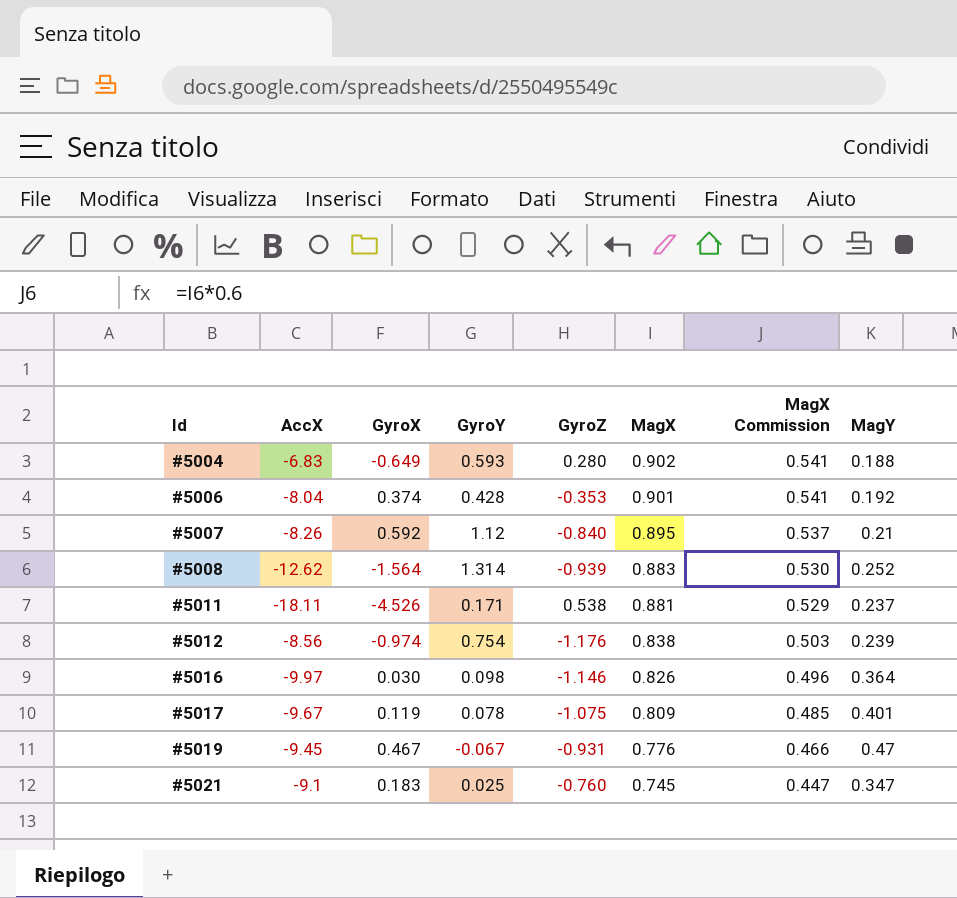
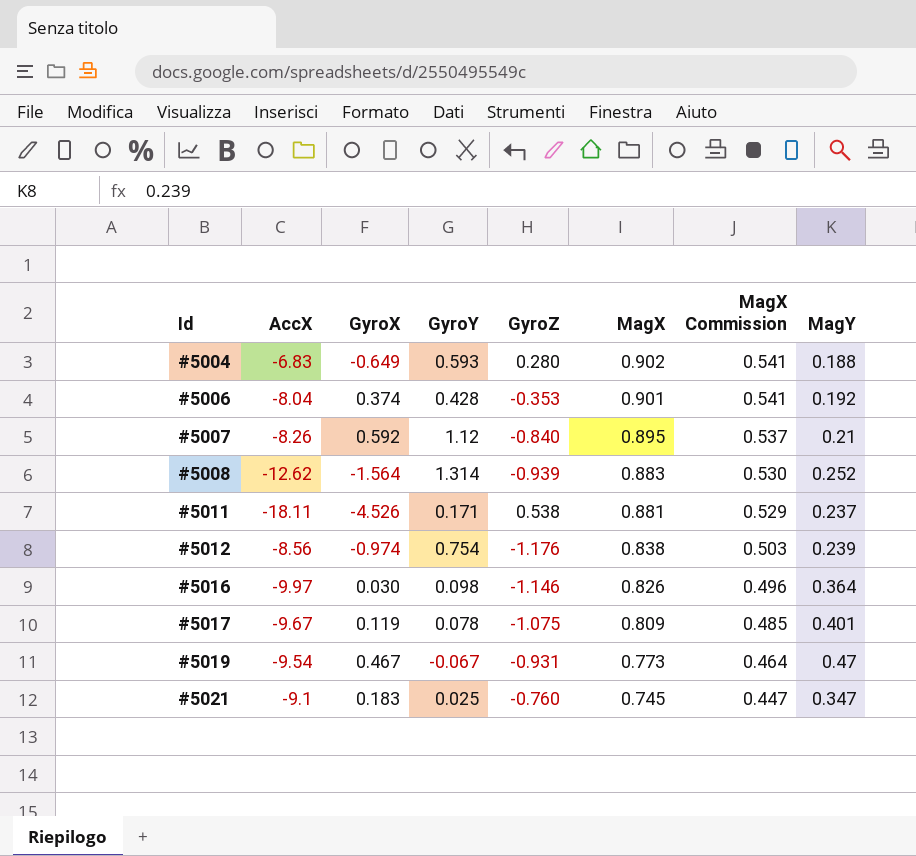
#5019 | AccX: -9.45 -> -9.54
#5019 | MagX: 0.776 -> 0.773
#5019 | MagX Commission: 0.466 -> 0.464

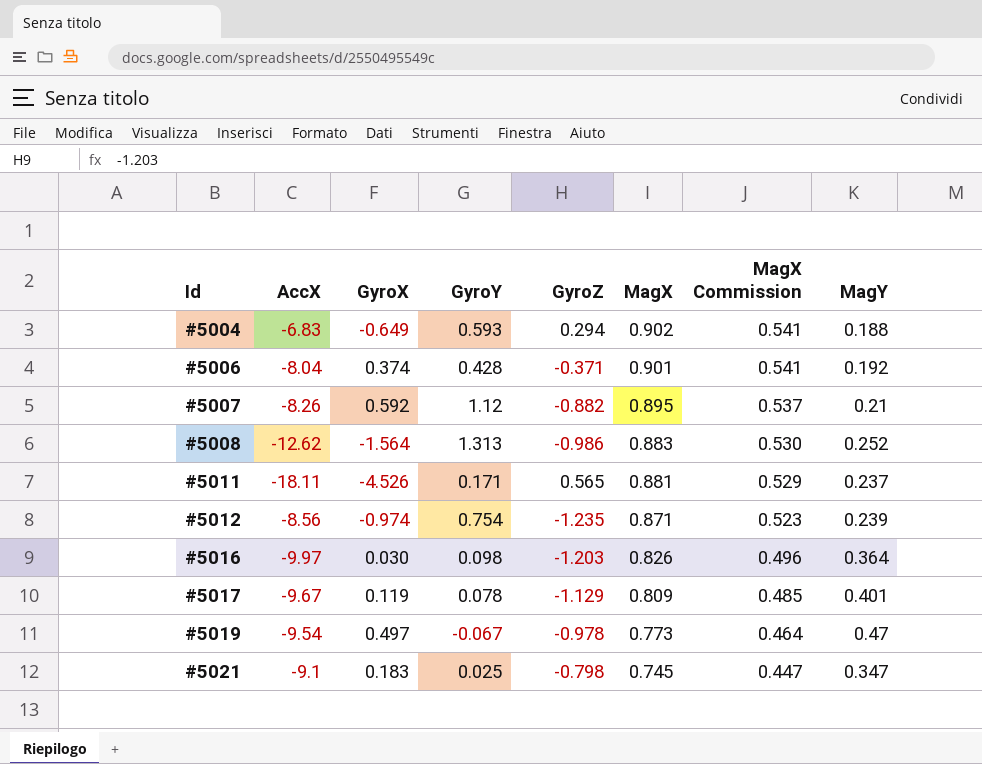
#5004 | GyroZ: 0.280 -> 0.294
#5006 | GyroZ: -0.353 -> -0.371
#5007 | GyroZ: -0.840 -> -0.882
#5008 | GyroY: 1.314 -> 1.313
#5008 | GyroZ: -0.939 -> -0.986
#5011 | GyroZ: 0.538 -> 0.565
#5012 | GyroZ: -1.176 -> -1.235
#5012 | MagX: 0.838 -> 0.871
#5012 | MagX Commission: 0.503 -> 0.523
#5016 | GyroZ: -1.146 -> -1.203
#5017 | GyroZ: -1.075 -> -1.129
#5019 | GyroX: 0.467 -> 0.497
#5019 | GyroZ: -0.931 -> -0.978
#5021 | GyroZ: -0.760 -> -0.798

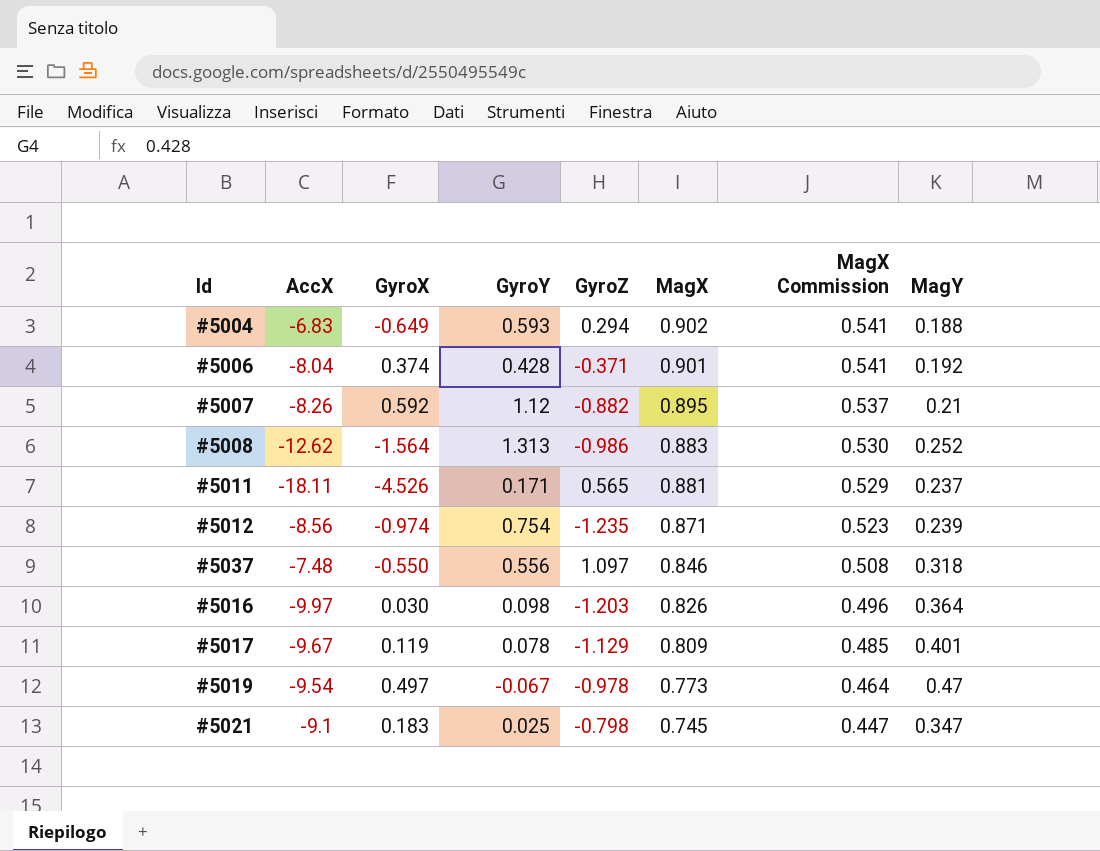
row #5037: none -> -7.48 | -0.550 | 0.556 | 1.097 | 0.846 | 0.508 | 0.318

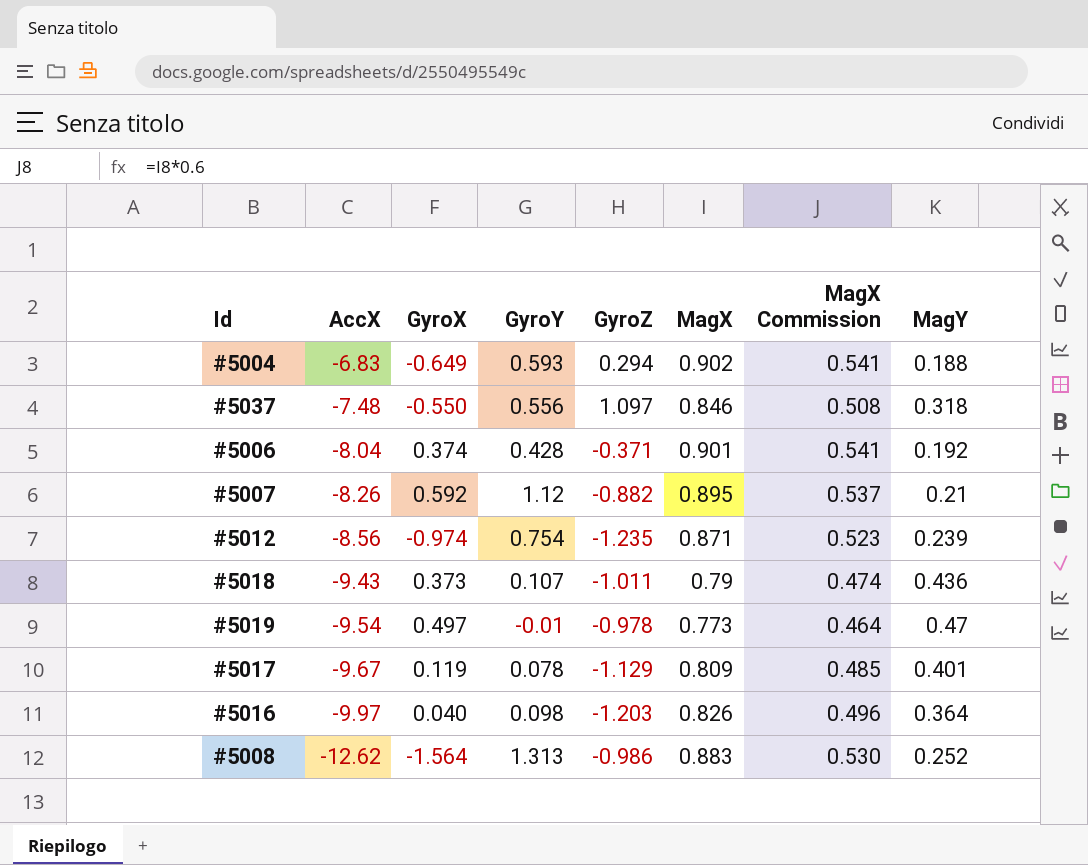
row order: MagX descending -> AccX descending
row #5011: -18.11 | -4.526 | 0.171 | 0.565 | 0.881 | 0.529 | 0.237 -> none
row #5021: -9.1 | 0.183 | 0.025 | -0.798 | 0.745 | 0.447 | 0.347 -> none
row #5018: none -> -9.43 | 0.373 | 0.107 | -1.011 | 0.79 | 0.474 | 0.436
#5019 | GyroY: -0.067 -> -0.01
#5016 | GyroX: 0.030 -> 0.040

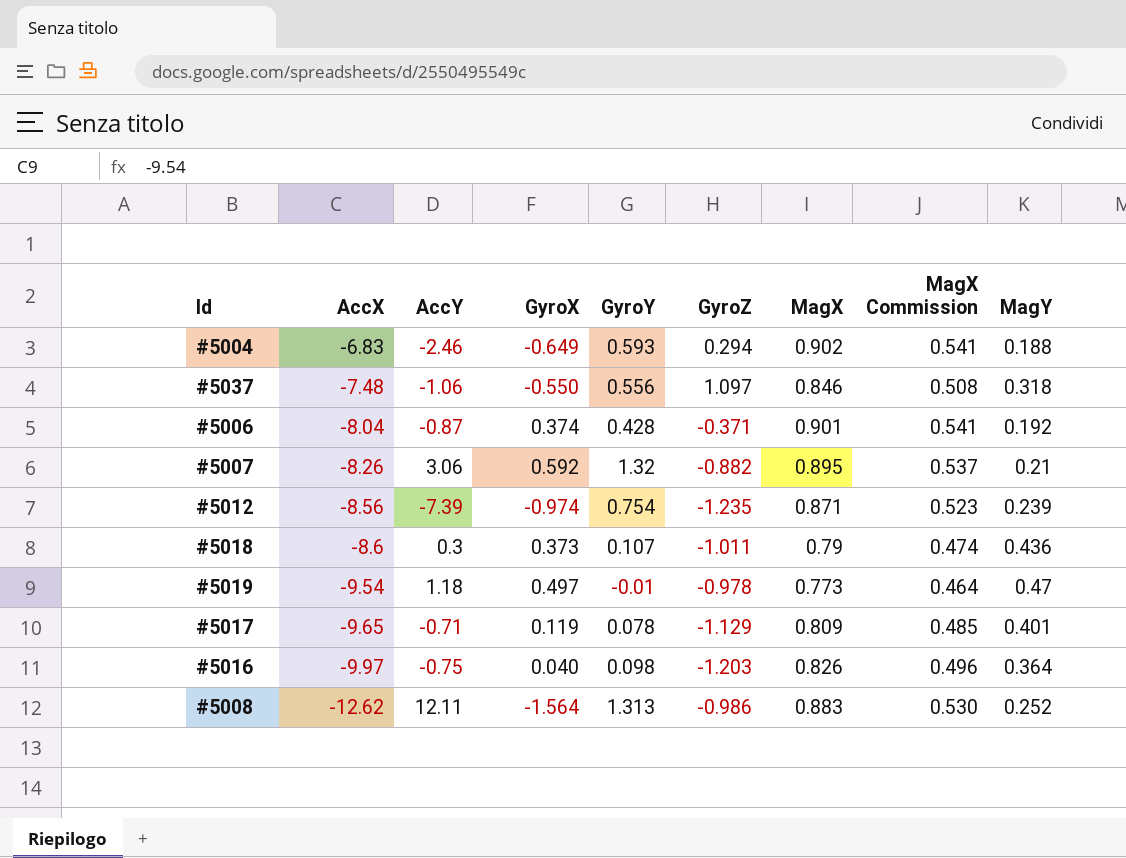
column AccY | position: none -> 3
#5007 | GyroY: 1.12 -> 1.32
#5018 | AccX: -9.43 -> -8.6
#5017 | AccX: -9.67 -> -9.65

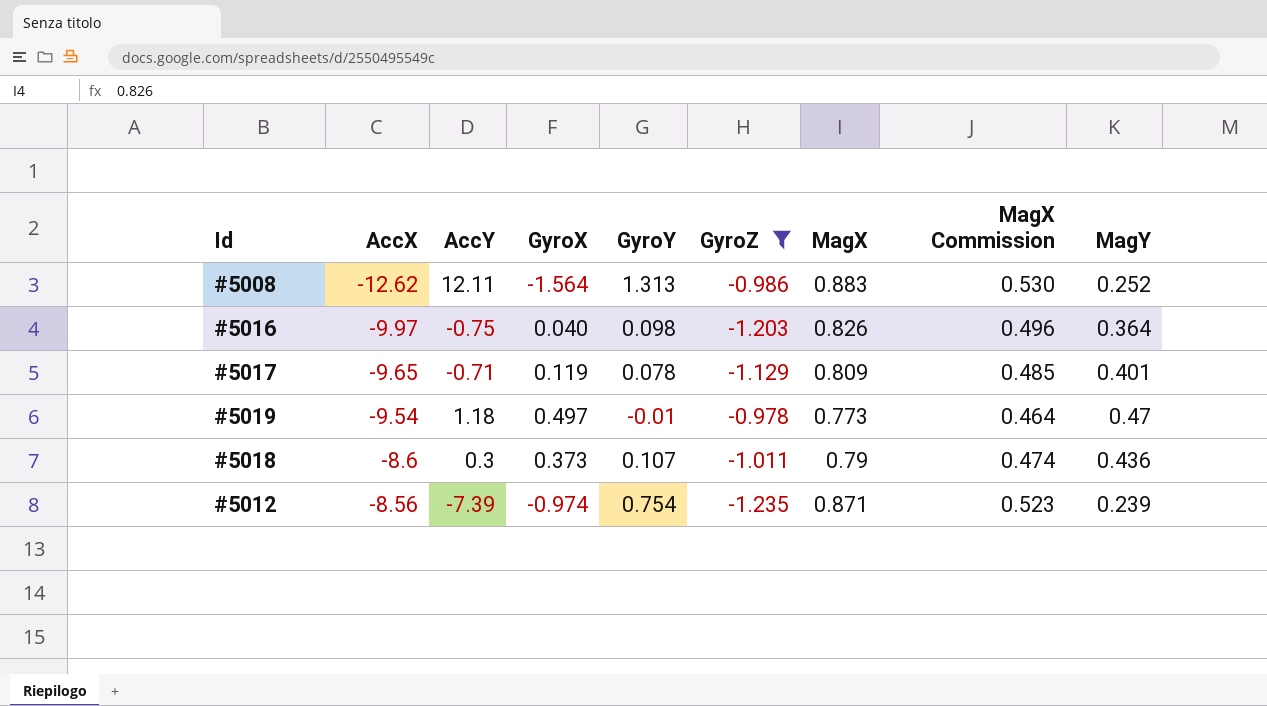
filter: none -> GyroZ <= -0.978
row order: AccX descending -> AccX ascending

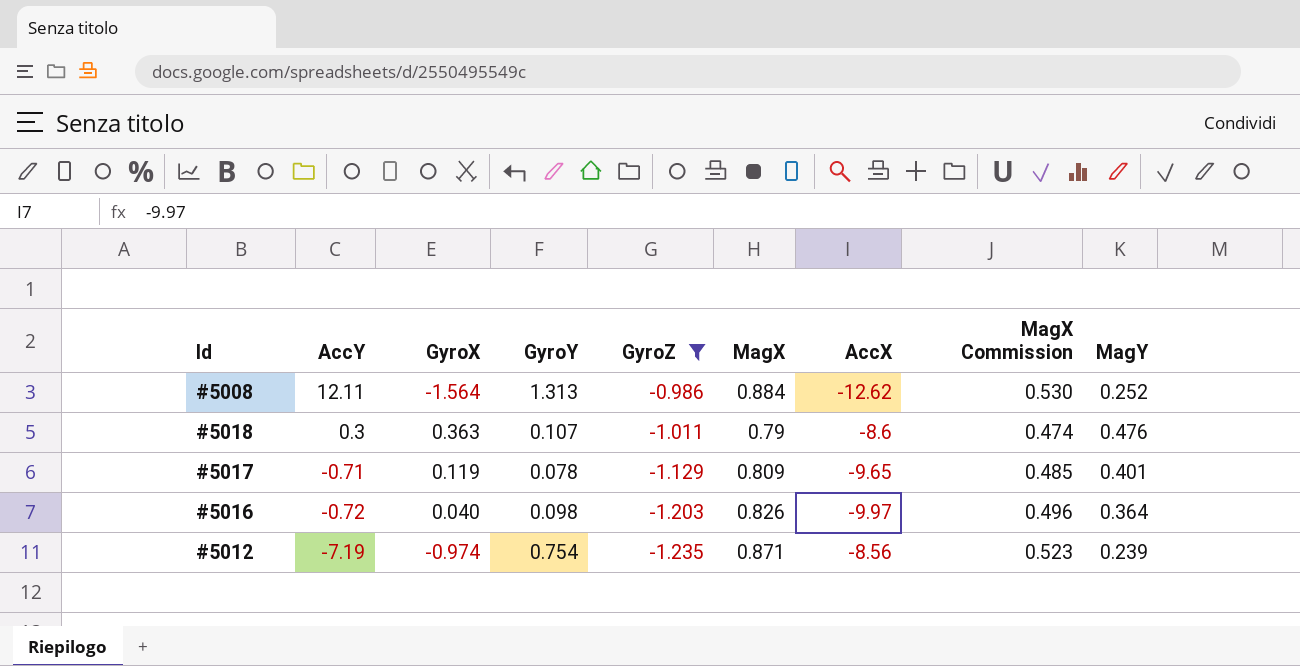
row order: AccX ascending -> AccY descending
column AccX | position: 2 -> 7
row #5019: -9.54 | 1.18 | 0.497 | -0.01 | -0.978 | 0.773 | 0.464 | 0.47 -> none
#5008 | MagX: 0.883 -> 0.884
#5018 | GyroX: 0.373 -> 0.363
#5018 | MagY: 0.436 -> 0.476
#5016 | AccY: -0.75 -> -0.72
#5012 | AccY: -7.39 -> -7.19

